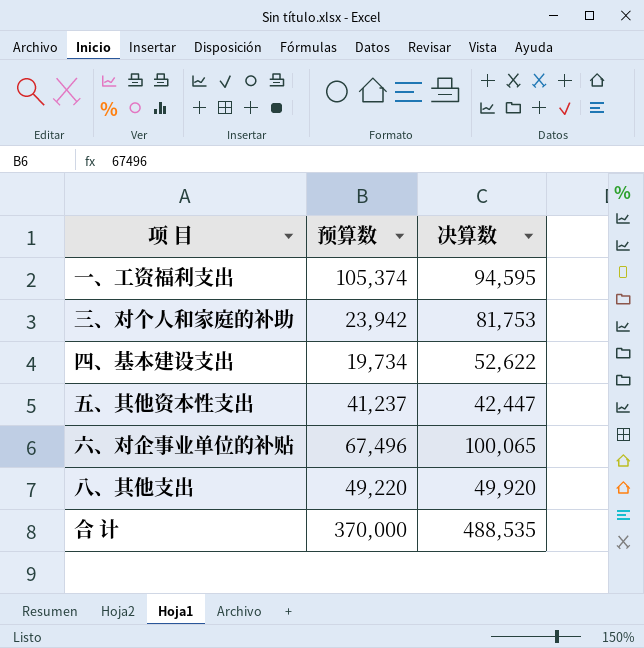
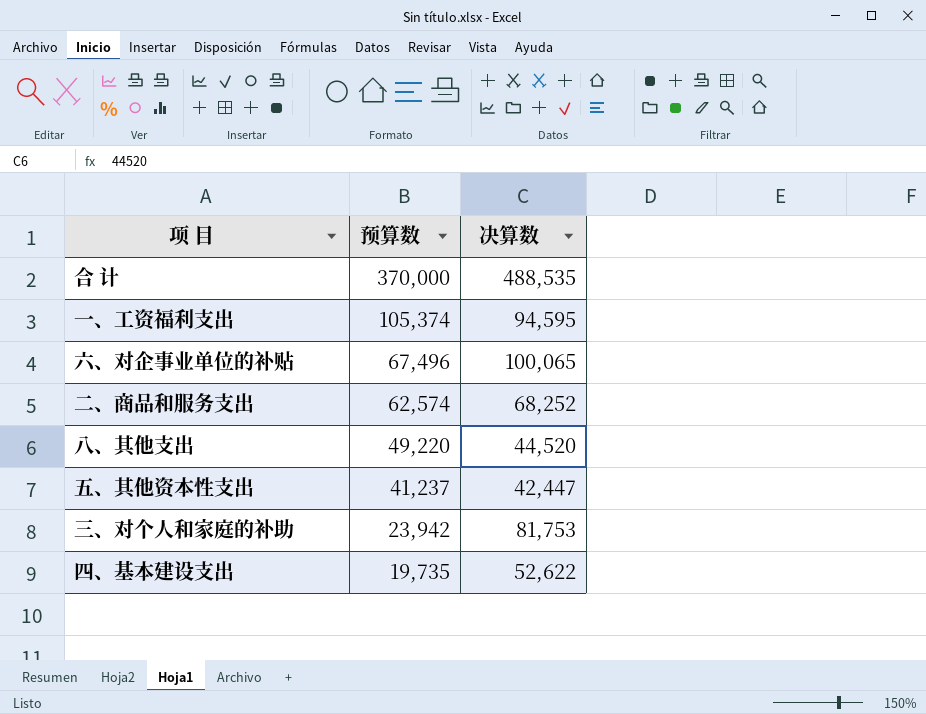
row order: none -> 预算数 descending
row 二、商品和服务支出: none -> 62,574 | 68,252
八、其他支出 | 决算数: 49,920 -> 44,520
四、基本建设支出 | 预算数: 19,734 -> 19,735

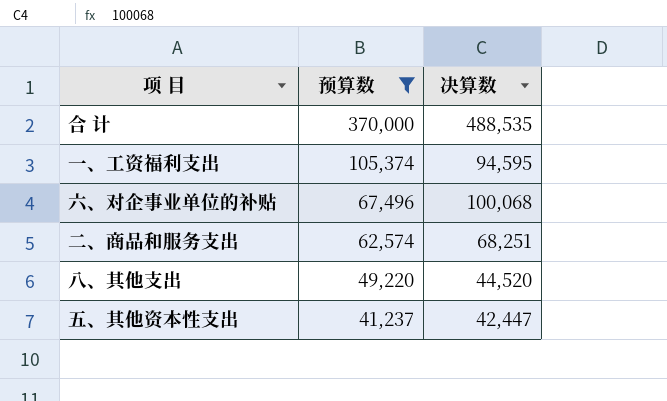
filter: none -> 预算数 >= 41,237
六、对企事业单位的补贴 | 决算数: 100,065 -> 100,068
二、商品和服务支出 | 决算数: 68,252 -> 68,251

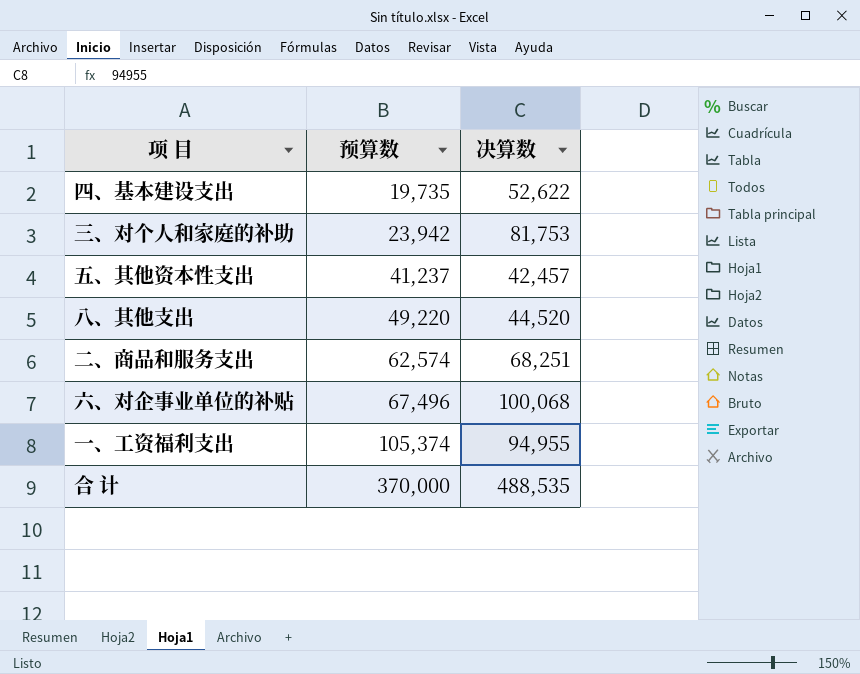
filter: 预算数 >= 41,237 -> none
row order: 预算数 descending -> 预算数 ascending
五、其他资本性支出 | 决算数: 42,447 -> 42,457
一、工资福利支出 | 决算数: 94,595 -> 94,955

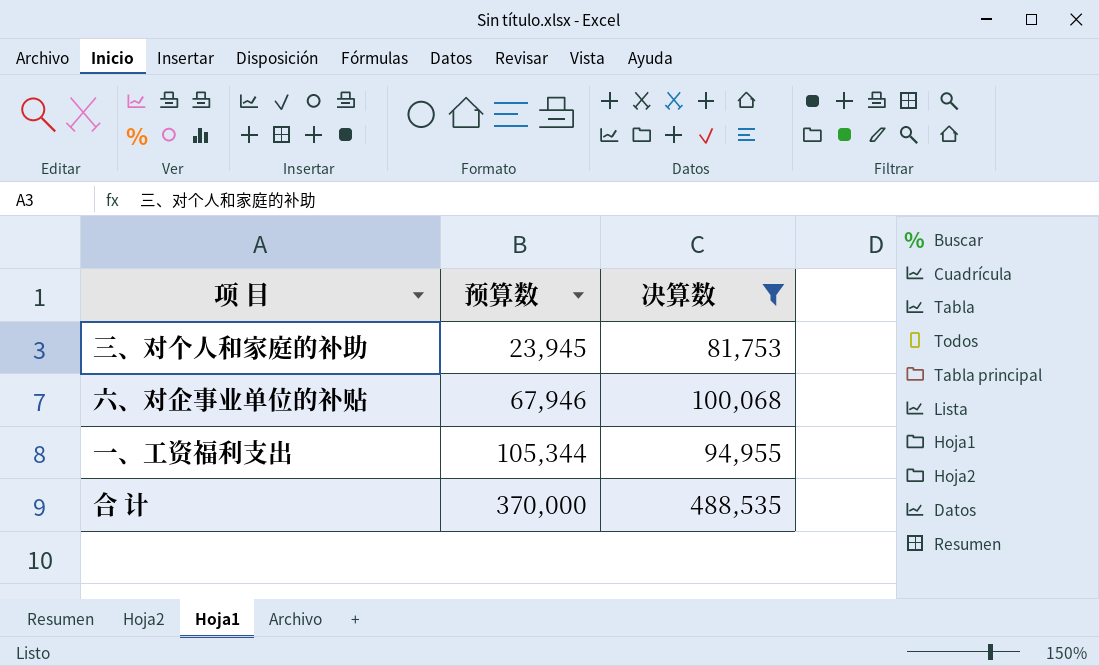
filter: none -> 决算数 >= 81,753
三、对个人和家庭的补助 | 预算数: 23,942 -> 23,945
六、对企事业单位的补贴 | 预算数: 67,496 -> 67,946
一、工资福利支出 | 预算数: 105,374 -> 105,344

